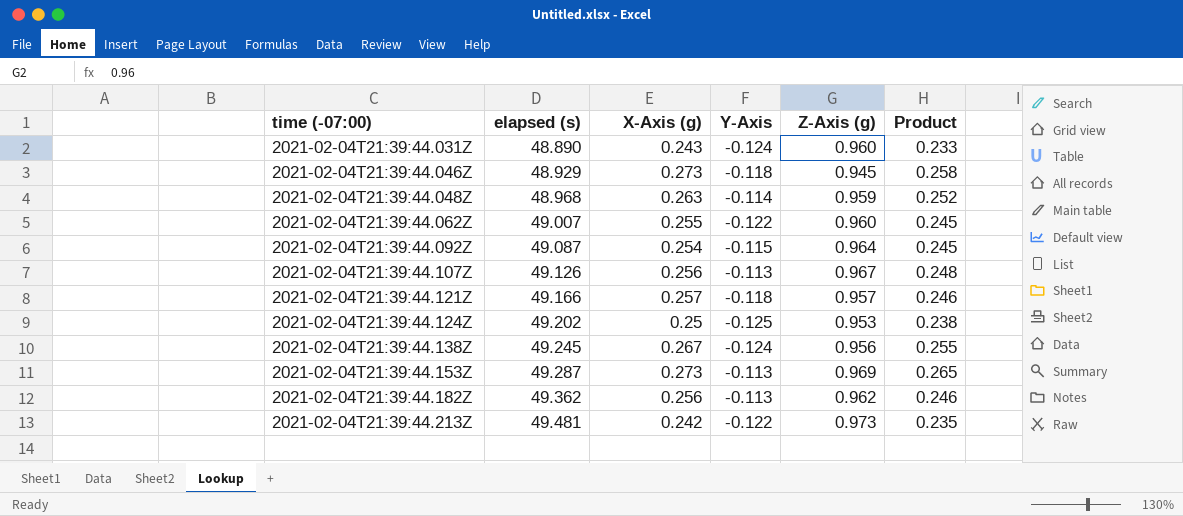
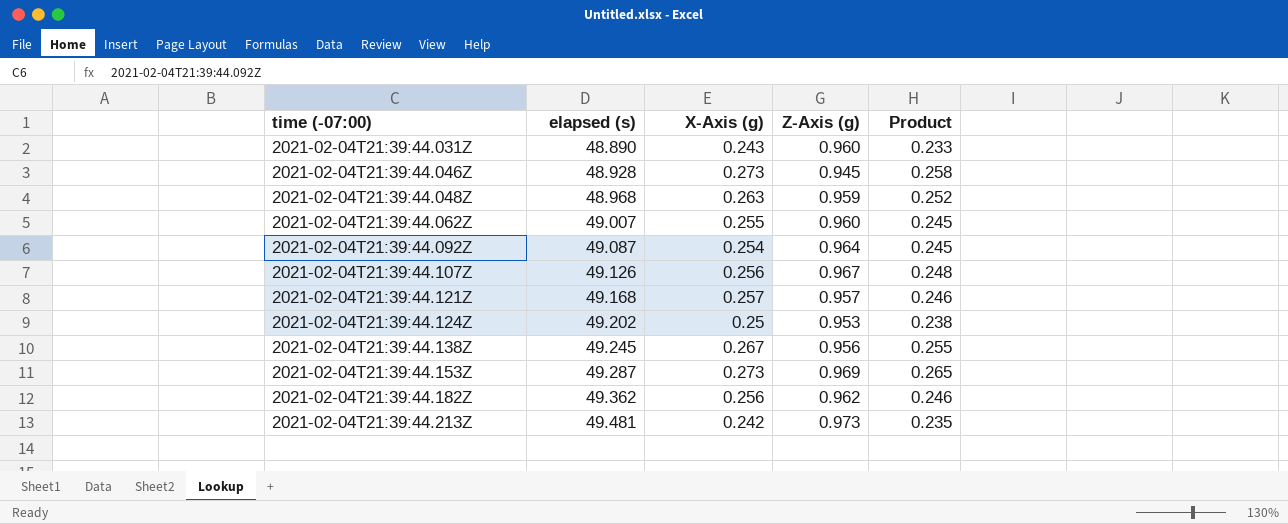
column Y-Axis | position: 4 -> none
2021-02-04T21:39:44.046Z | elapsed (s): 48.929 -> 48.928
2021-02-04T21:39:44.121Z | elapsed (s): 49.166 -> 49.168

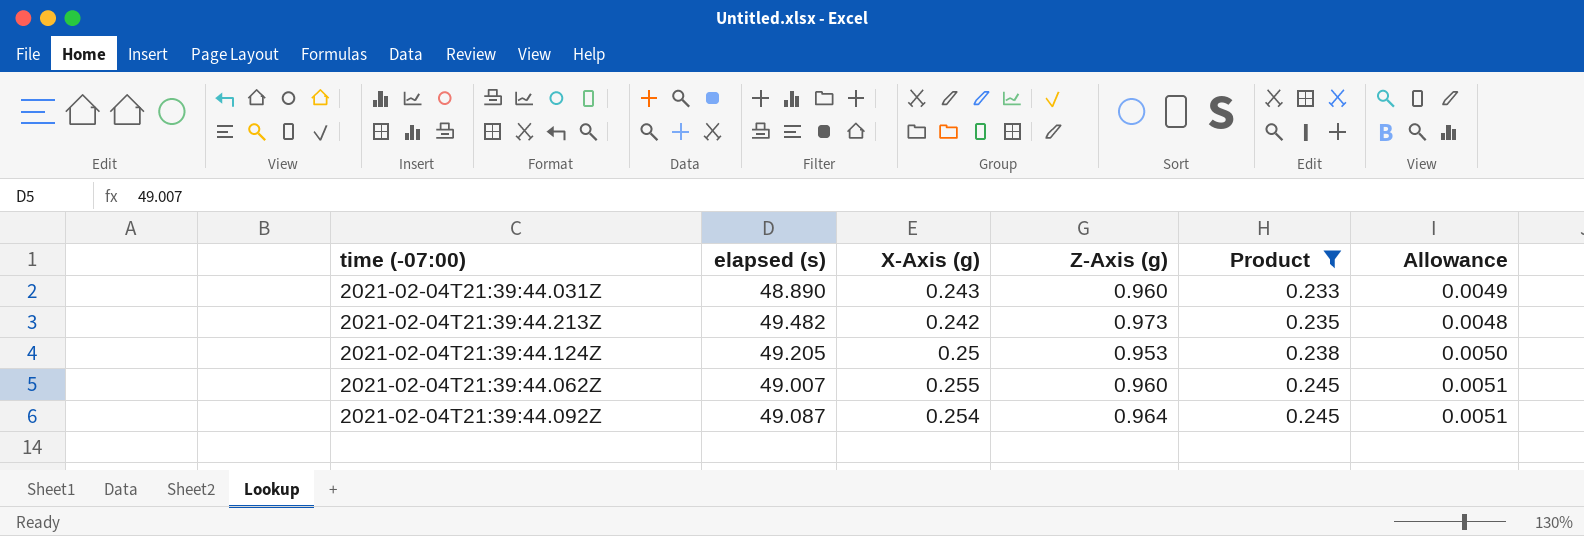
filter: none -> Product <= 0.245
row order: time (-07:00) ascending -> Product ascending
column Allowance | formula: none -> [X-Axis (g)] * 0.02
2021-02-04T21:39:44.213Z | elapsed (s): 49.481 -> 49.482
2021-02-04T21:39:44.124Z | elapsed (s): 49.202 -> 49.205

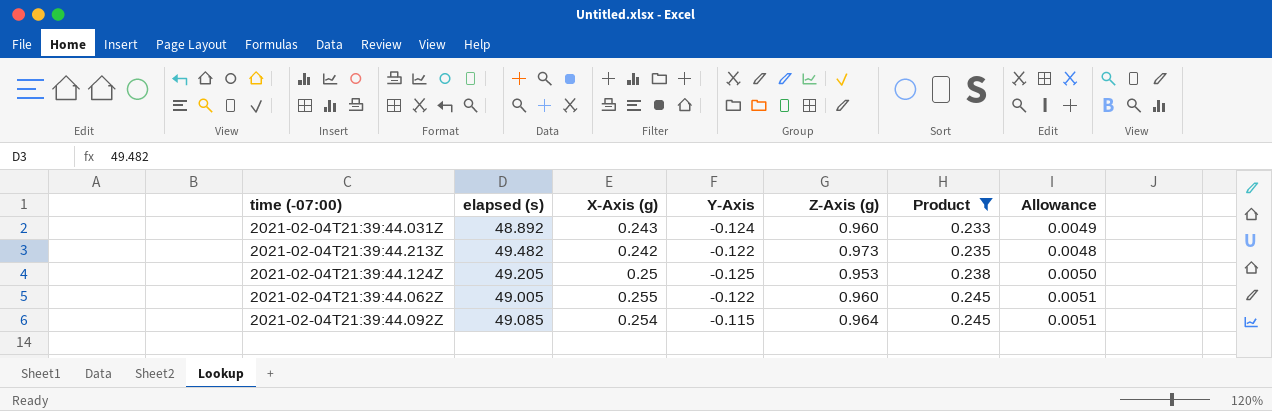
column Y-Axis | position: none -> 4
2021-02-04T21:39:44.031Z | elapsed (s): 48.890 -> 48.892
2021-02-04T21:39:44.062Z | elapsed (s): 49.007 -> 49.005
2021-02-04T21:39:44.092Z | elapsed (s): 49.087 -> 49.085

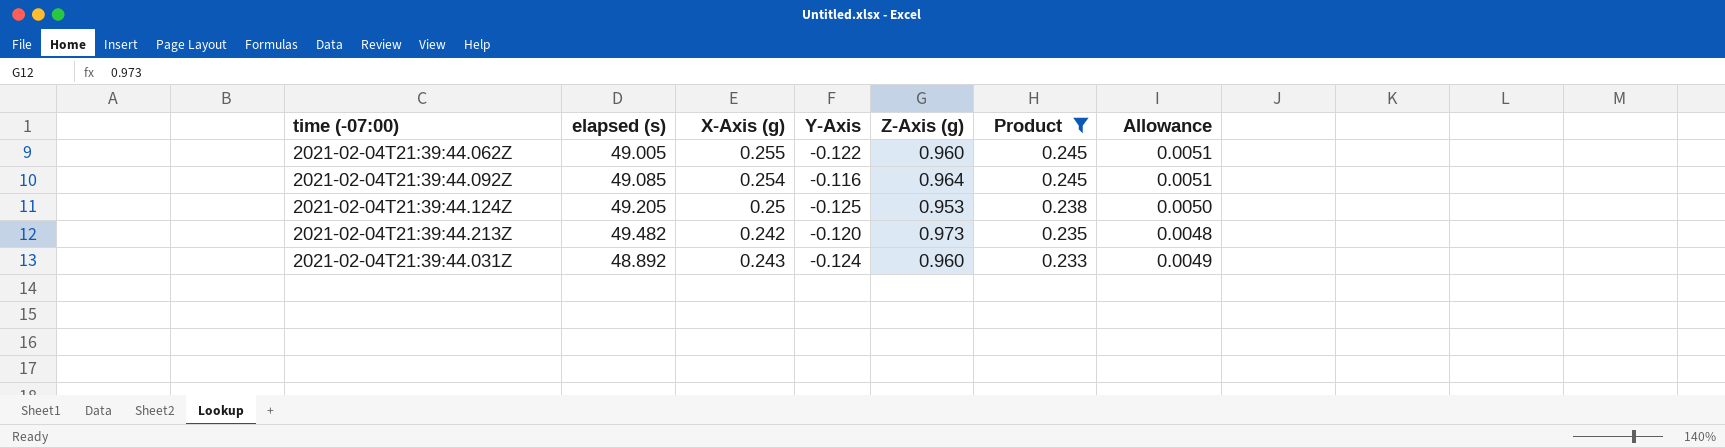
row order: Product ascending -> Product descending
2021-02-04T21:39:44.092Z | Y-Axis: -0.115 -> -0.116
2021-02-04T21:39:44.213Z | Y-Axis: -0.122 -> -0.120

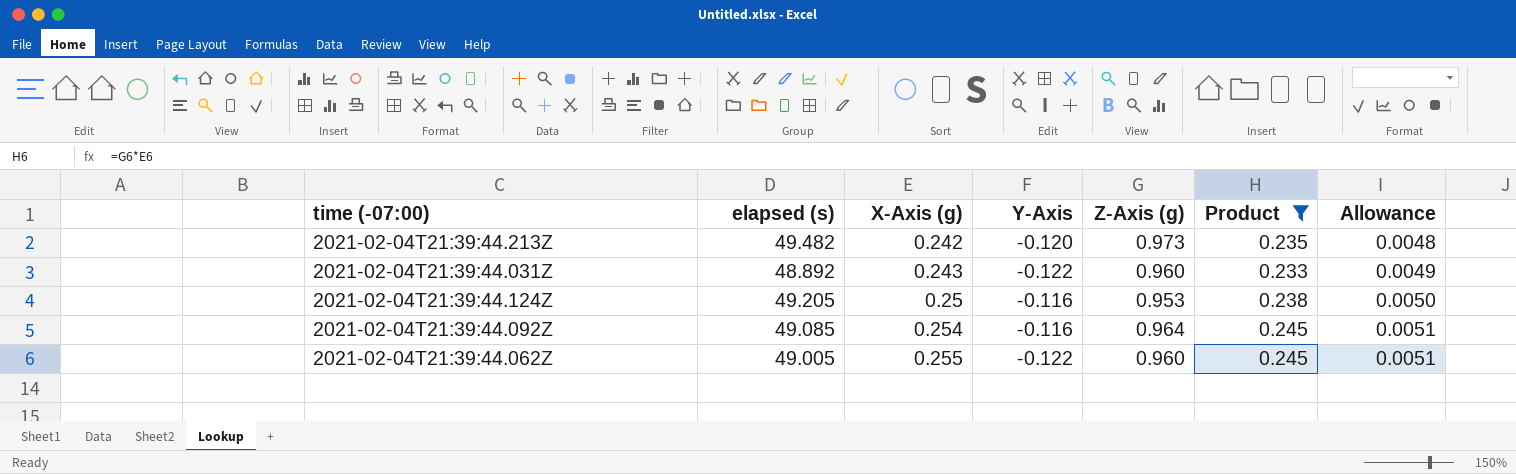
row order: Product descending -> X-Axis (g) ascending
2021-02-04T21:39:44.031Z | Y-Axis: -0.124 -> -0.122
2021-02-04T21:39:44.124Z | Y-Axis: -0.125 -> -0.116

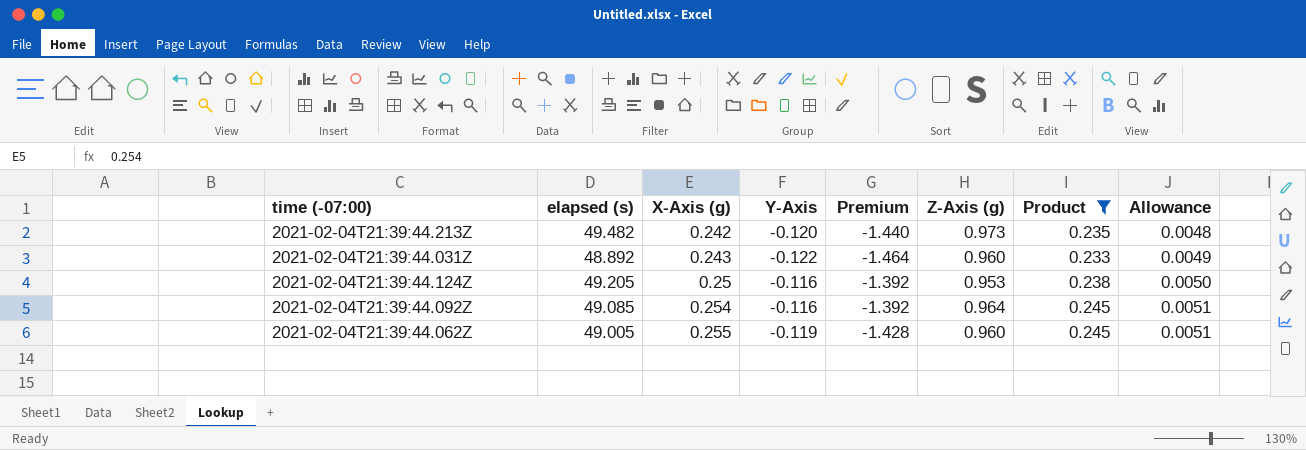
column Premium | formula: none -> [Y-Axis] * 12
2021-02-04T21:39:44.062Z | Y-Axis: -0.122 -> -0.119

